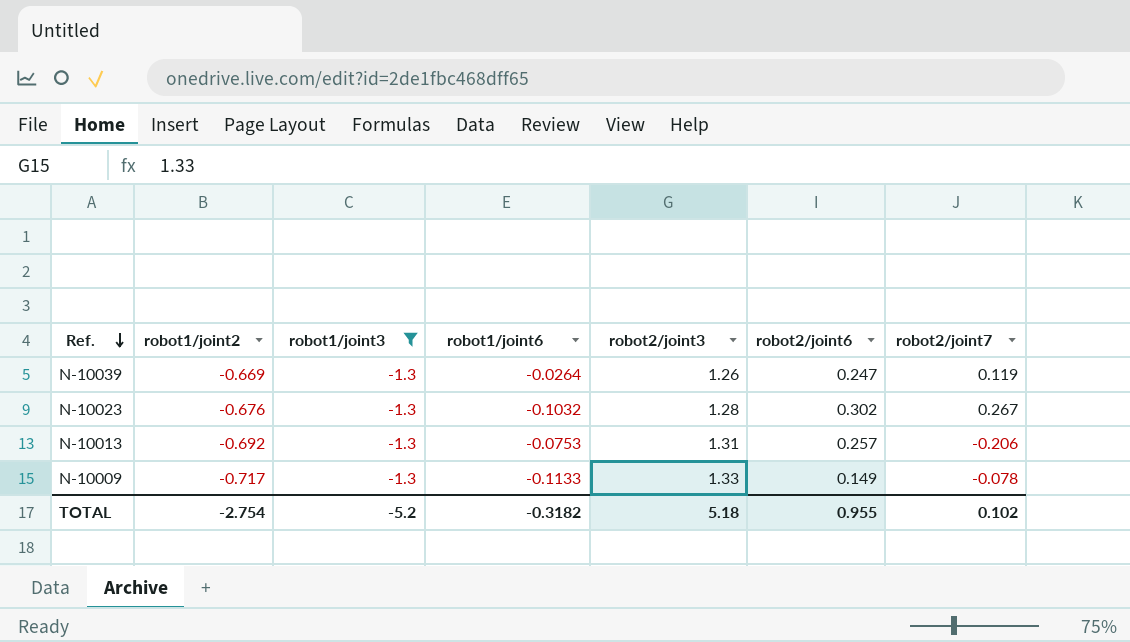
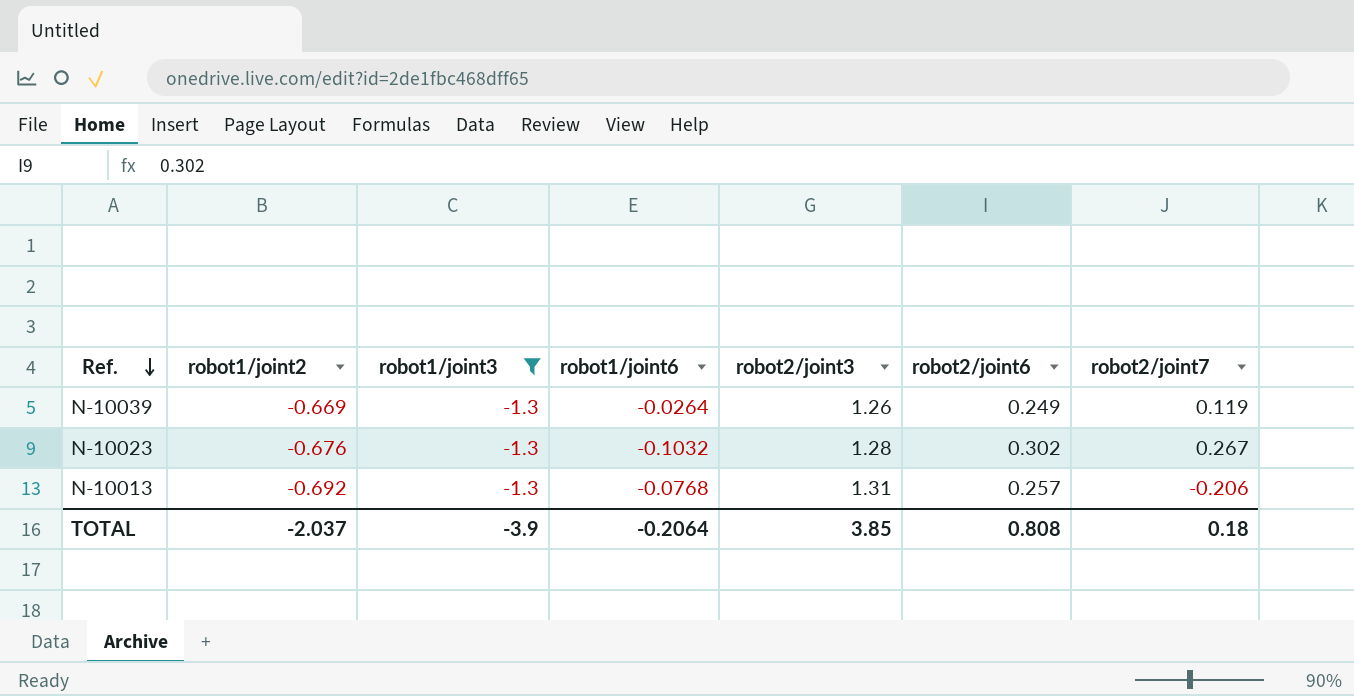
row N-10009: -0.717 | -1.3 | -0.1133 | 1.33 | 0.149 | -0.078 -> none
N-10039 | robot2/joint6: 0.247 -> 0.249
N-10013 | robot1/joint6: -0.0753 -> -0.0768
TOTAL | robot1/joint2: -2.754 -> -2.037
TOTAL | robot1/joint3: -5.2 -> -3.9
TOTAL | robot1/joint6: -0.3182 -> -0.2064
TOTAL | robot2/joint3: 5.18 -> 3.85
TOTAL | robot2/joint6: 0.955 -> 0.808
TOTAL | robot2/joint7: 0.102 -> 0.18

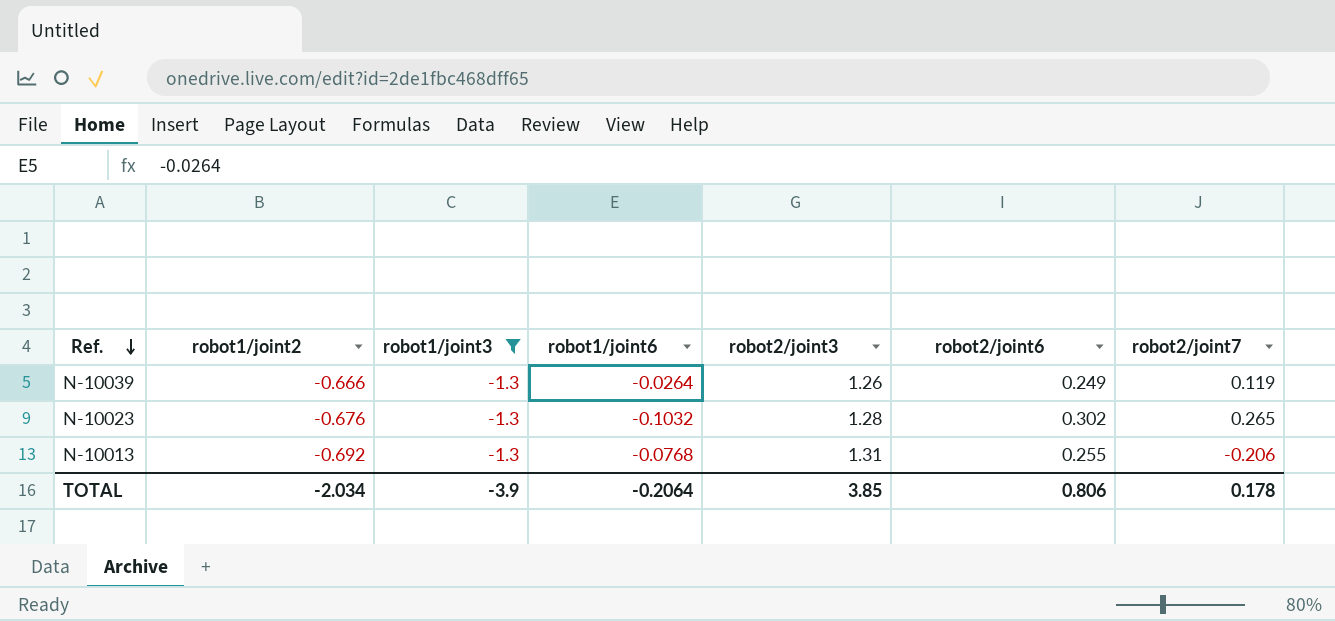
N-10039 | robot1/joint2: -0.669 -> -0.666
N-10023 | robot2/joint7: 0.267 -> 0.265
N-10013 | robot2/joint6: 0.257 -> 0.255
TOTAL | robot1/joint2: -2.037 -> -2.034
TOTAL | robot2/joint6: 0.808 -> 0.806
TOTAL | robot2/joint7: 0.18 -> 0.178

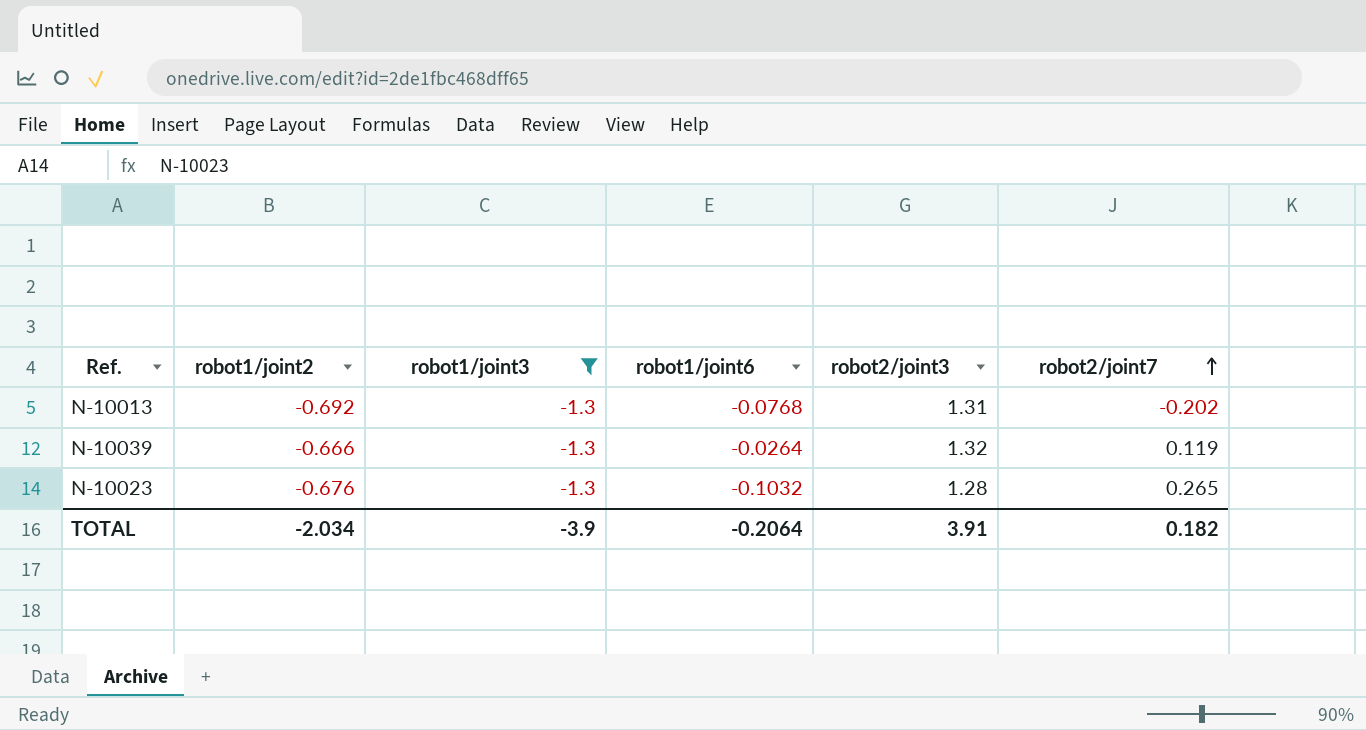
row order: Ref. descending -> robot2/joint7 ascending
column robot2/joint6 | position: 6 -> none
N-10013 | robot2/joint7: -0.206 -> -0.202
N-10039 | robot2/joint3: 1.26 -> 1.32
TOTAL | robot2/joint3: 3.85 -> 3.91
TOTAL | robot2/joint7: 0.178 -> 0.182

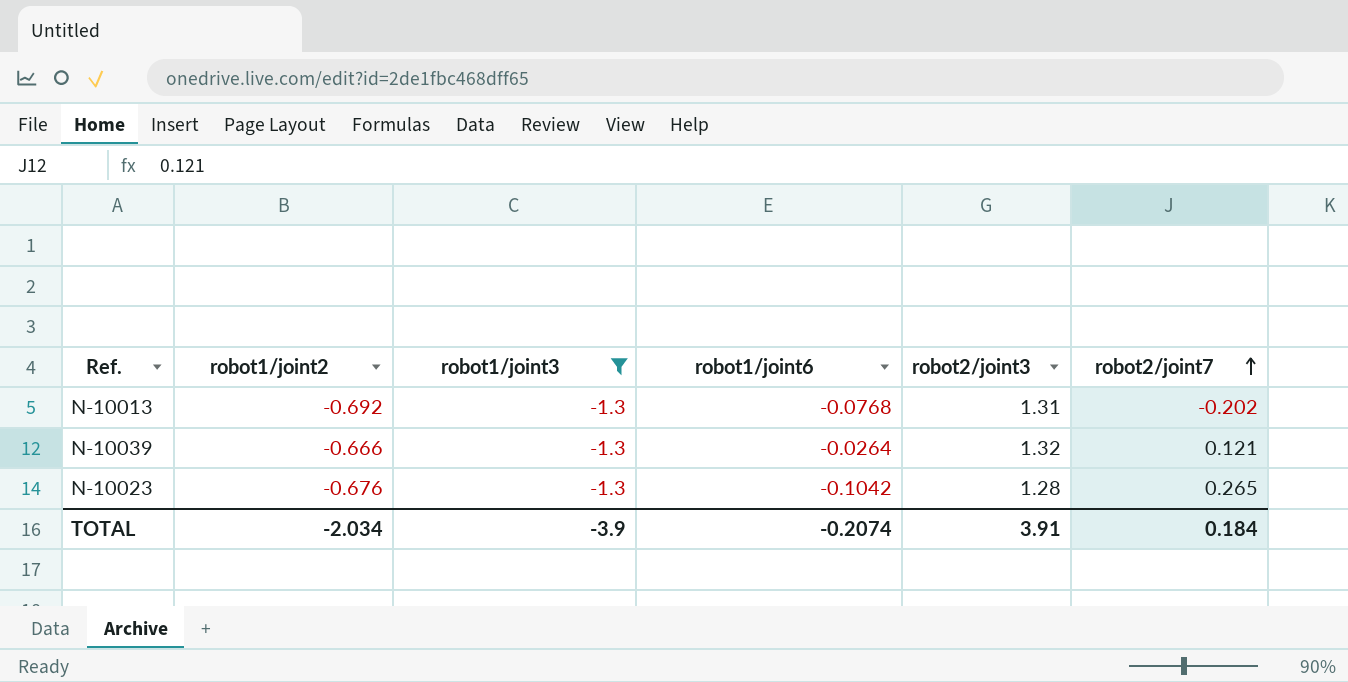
N-10039 | robot2/joint7: 0.119 -> 0.121
N-10023 | robot1/joint6: -0.1032 -> -0.1042
TOTAL | robot1/joint6: -0.2064 -> -0.2074
TOTAL | robot2/joint7: 0.182 -> 0.184

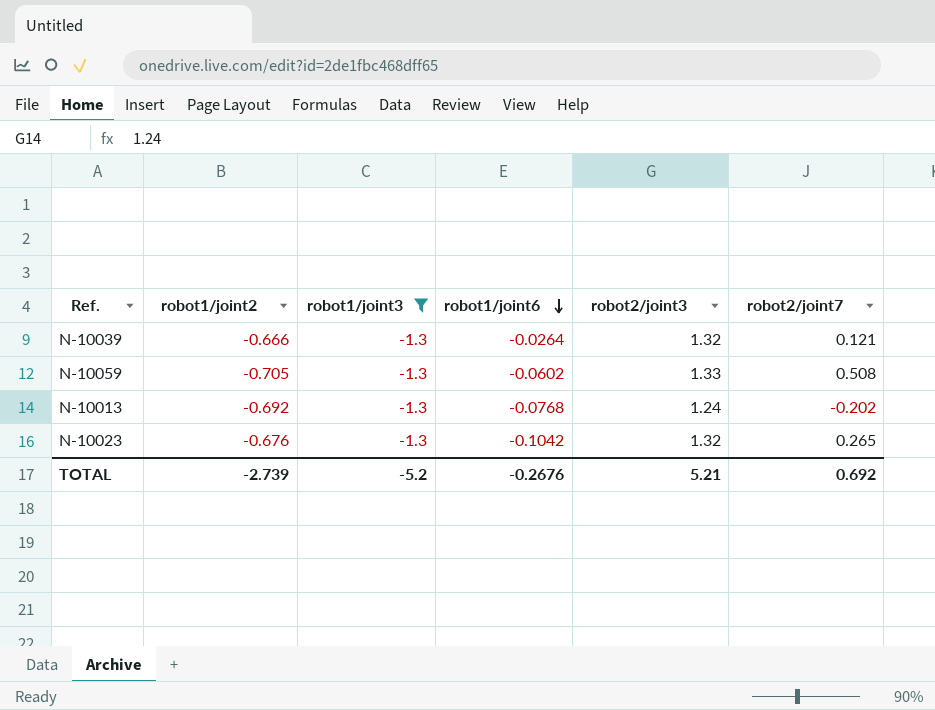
row order: robot2/joint7 ascending -> robot1/joint6 descending
row N-10059: none -> -0.705 | -1.3 | -0.0602 | 1.33 | 0.508
N-10013 | robot2/joint3: 1.31 -> 1.24
N-10023 | robot2/joint3: 1.28 -> 1.32
TOTAL | robot1/joint2: -2.034 -> -2.739
TOTAL | robot1/joint3: -3.9 -> -5.2
TOTAL | robot1/joint6: -0.2074 -> -0.2676
TOTAL | robot2/joint3: 3.91 -> 5.21
TOTAL | robot2/joint7: 0.184 -> 0.692

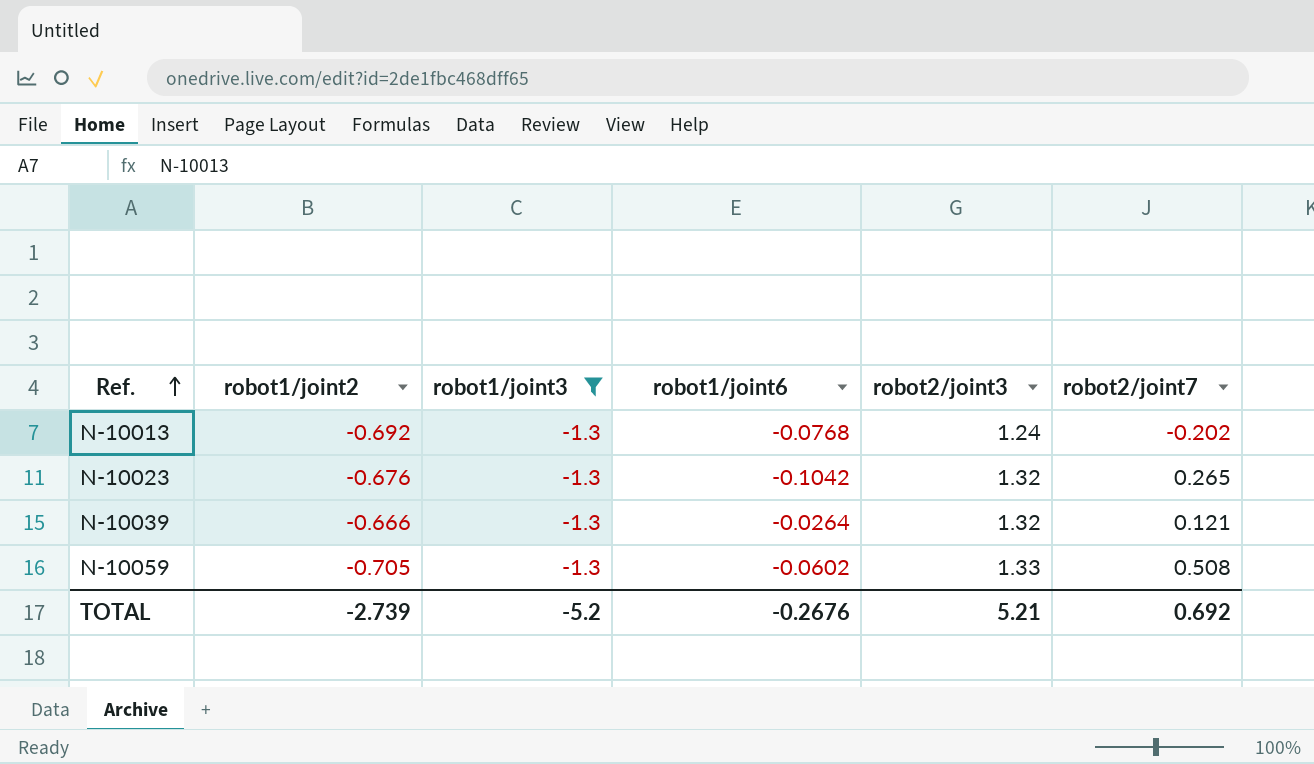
row order: robot1/joint6 descending -> Ref. ascending

